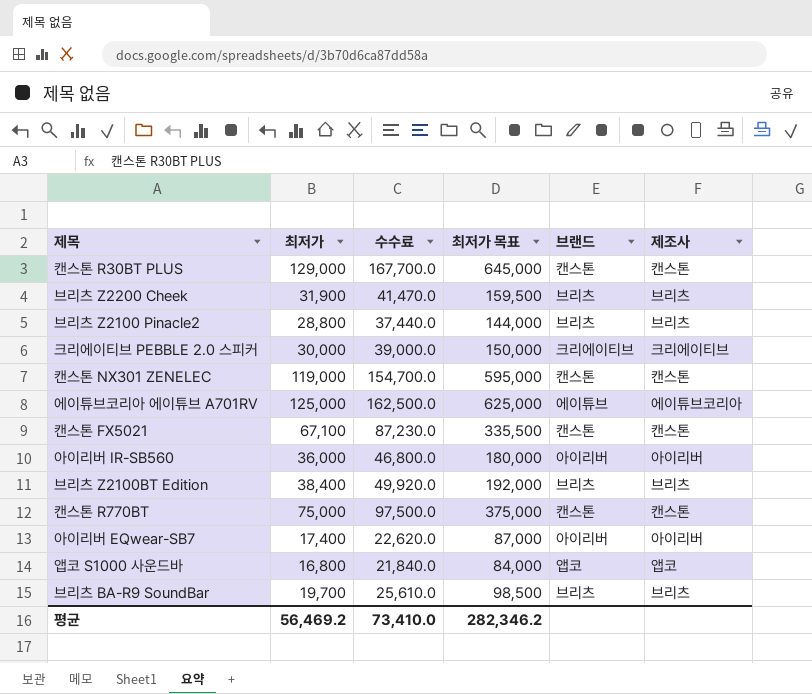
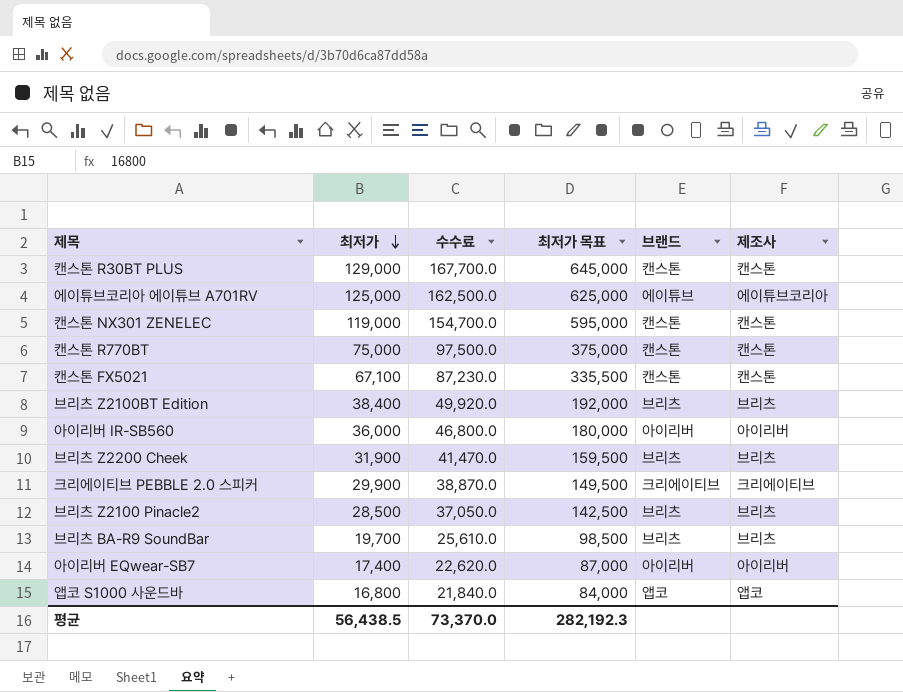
row order: none -> 최저가 descending
크리에이티브 PEBBLE 2.0 스피커 | 최저가: 30,000 -> 29,900
크리에이티브 PEBBLE 2.0 스피커 | 수수료: 39,000.0 -> 38,870.0
크리에이티브 PEBBLE 2.0 스피커 | 최저가 목표: 150,000 -> 149,500
브리츠 Z2100 Pinacle2 | 최저가: 28,800 -> 28,500
브리츠 Z2100 Pinacle2 | 수수료: 37,440.0 -> 37,050.0
브리츠 Z2100 Pinacle2 | 최저가 목표: 144,000 -> 142,500
평균 | 최저가: 56,469.2 -> 56,438.5
평균 | 수수료: 73,410.0 -> 73,370.0
평균 | 최저가 목표: 282,346.2 -> 282,192.3

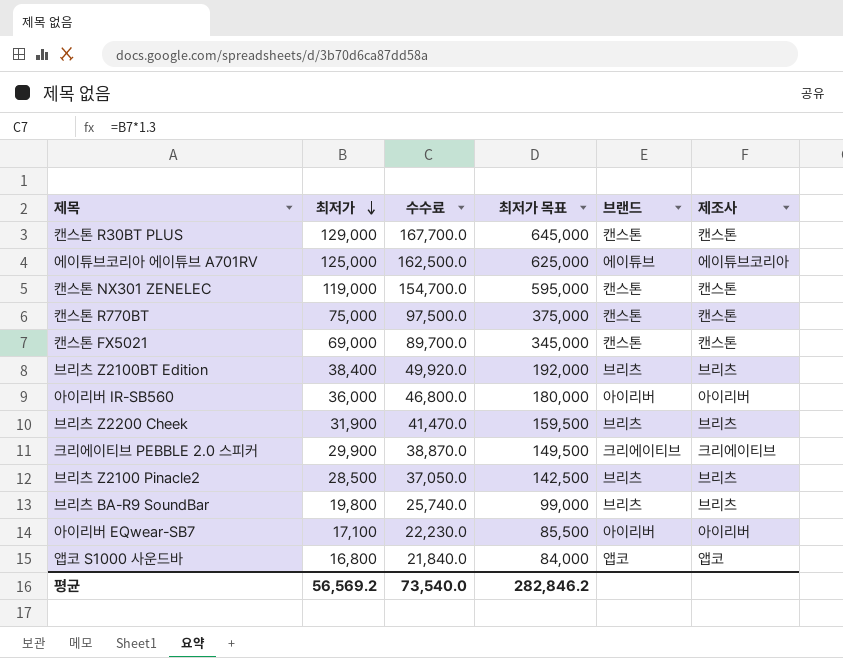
캔스톤 FX5021 | 최저가: 67,100 -> 69,000
캔스톤 FX5021 | 수수료: 87,230.0 -> 89,700.0
캔스톤 FX5021 | 최저가 목표: 335,500 -> 345,000
브리츠 BA-R9 SoundBar | 최저가: 19,700 -> 19,800
브리츠 BA-R9 SoundBar | 수수료: 25,610.0 -> 25,740.0
브리츠 BA-R9 SoundBar | 최저가 목표: 98,500 -> 99,000
아이리버 EQwear-SB7 | 최저가: 17,400 -> 17,100
아이리버 EQwear-SB7 | 수수료: 22,620.0 -> 22,230.0
아이리버 EQwear-SB7 | 최저가 목표: 87,000 -> 85,500
평균 | 최저가: 56,438.5 -> 56,569.2
평균 | 수수료: 73,370.0 -> 73,540.0
평균 | 최저가 목표: 282,192.3 -> 282,846.2

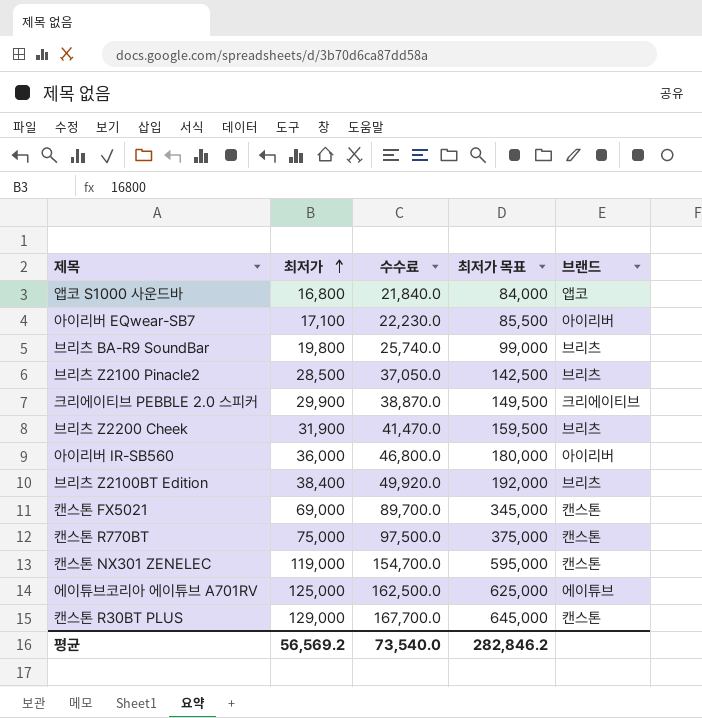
row order: 최저가 descending -> 최저가 ascending
column 제조사 | position: 6 -> none

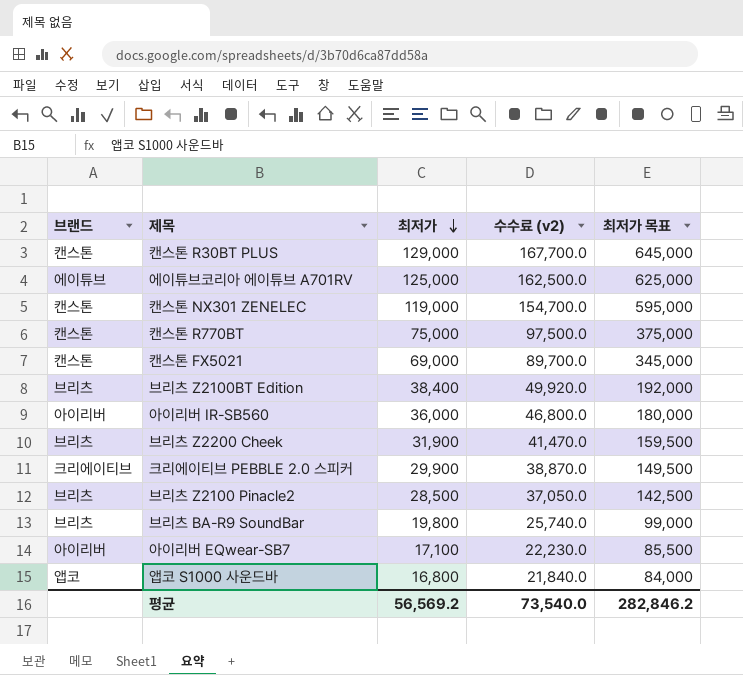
row order: 최저가 ascending -> 최저가 descending
column 브랜드 | position: 5 -> 1
column name: 수수료 -> 수수료 (v2)

